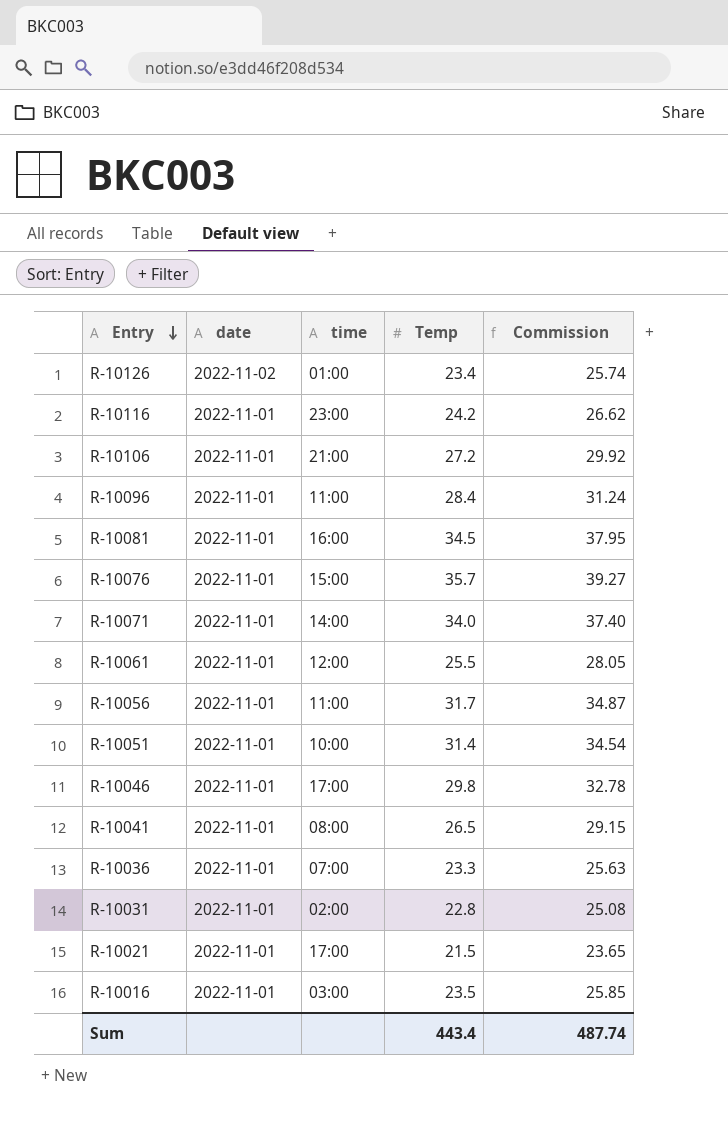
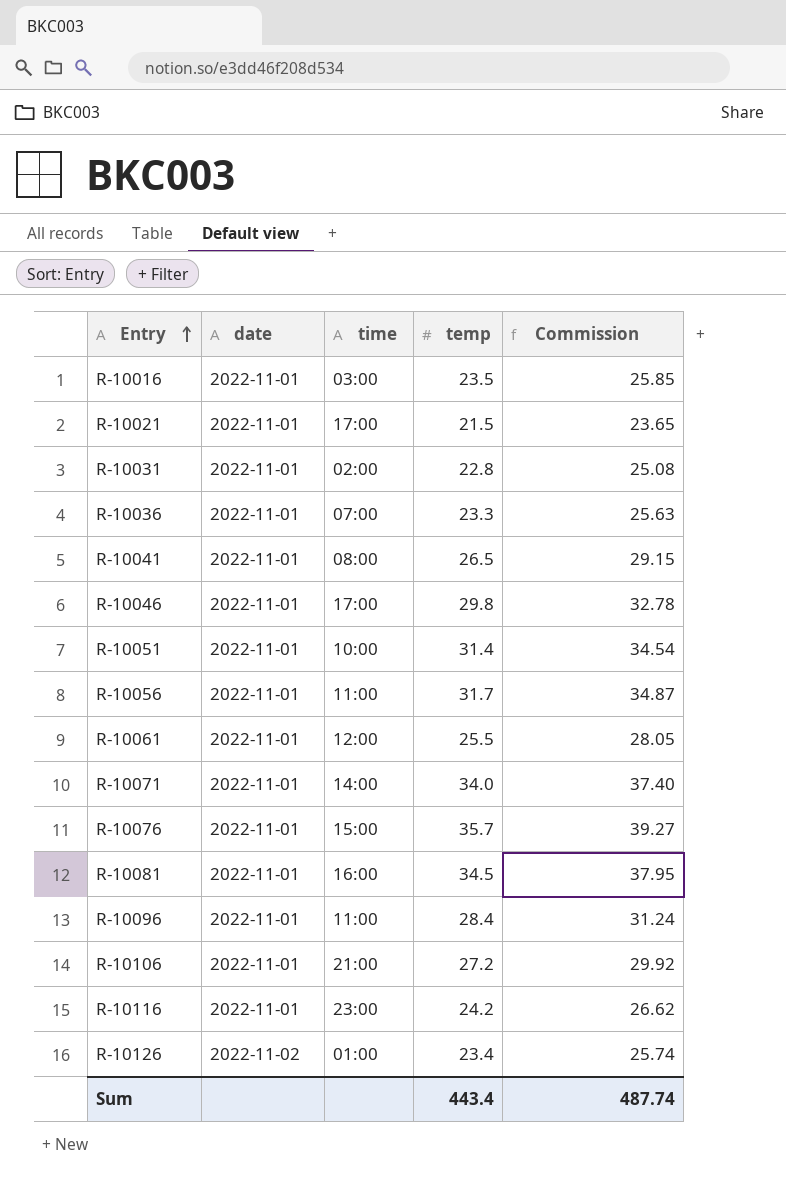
row order: Entry descending -> Entry ascending
column name: Temp -> temp

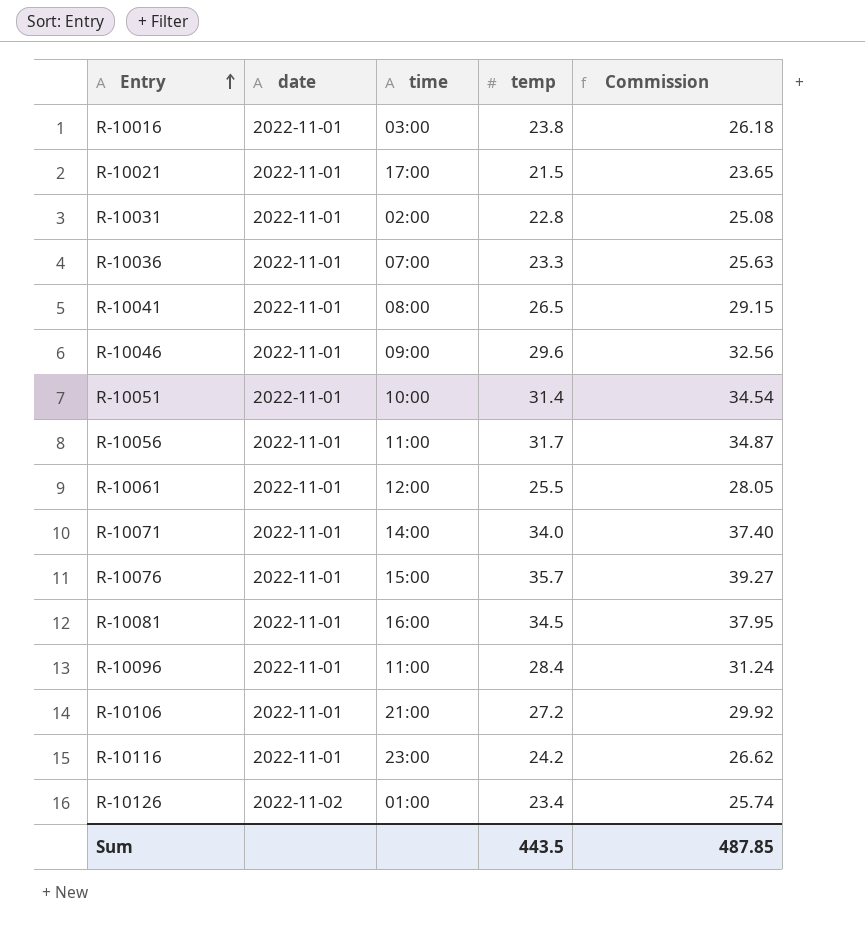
R-10016 | temp: 23.5 -> 23.8
R-10016 | Commission: 25.85 -> 26.18
R-10046 | time: 17:00 -> 09:00
R-10046 | temp: 29.8 -> 29.6
R-10046 | Commission: 32.78 -> 32.56
Sum | temp: 443.4 -> 443.5
Sum | Commission: 487.74 -> 487.85

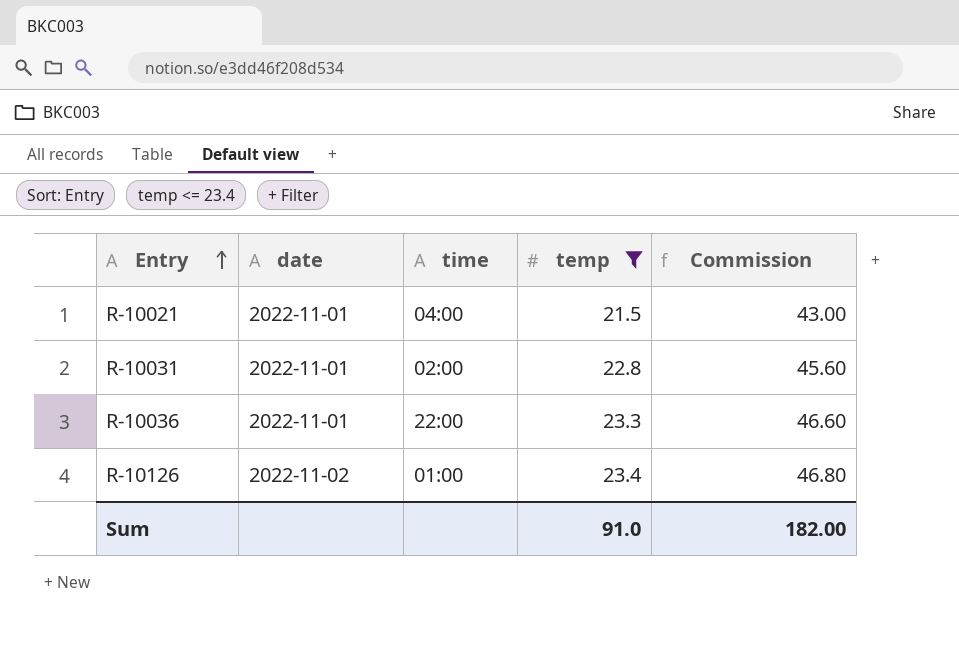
filter: none -> temp <= 23.4
column Commission | formula: [temp] * 1.1 -> [temp] * 2
R-10021 | time: 17:00 -> 04:00
R-10036 | time: 07:00 -> 22:00
Sum | temp: 443.5 -> 91.0
Sum | Commission: 487.85 -> 182.00

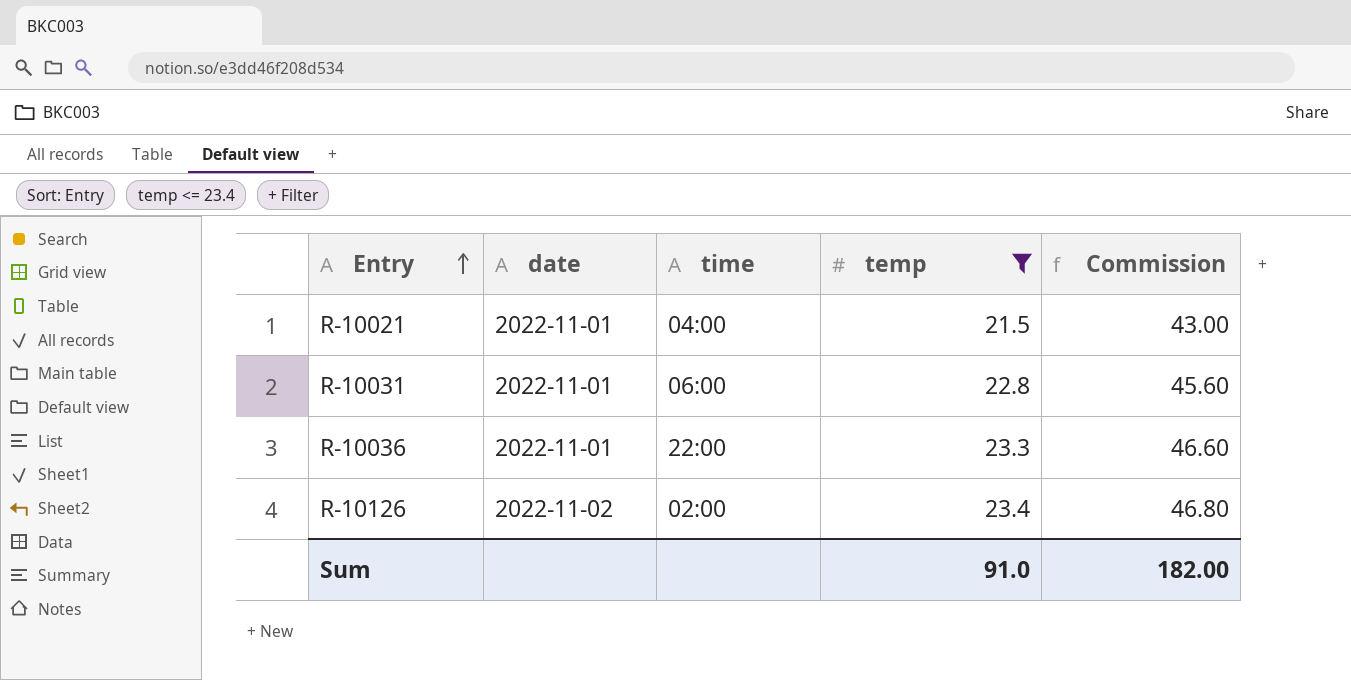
R-10031 | time: 02:00 -> 06:00
R-10126 | time: 01:00 -> 02:00

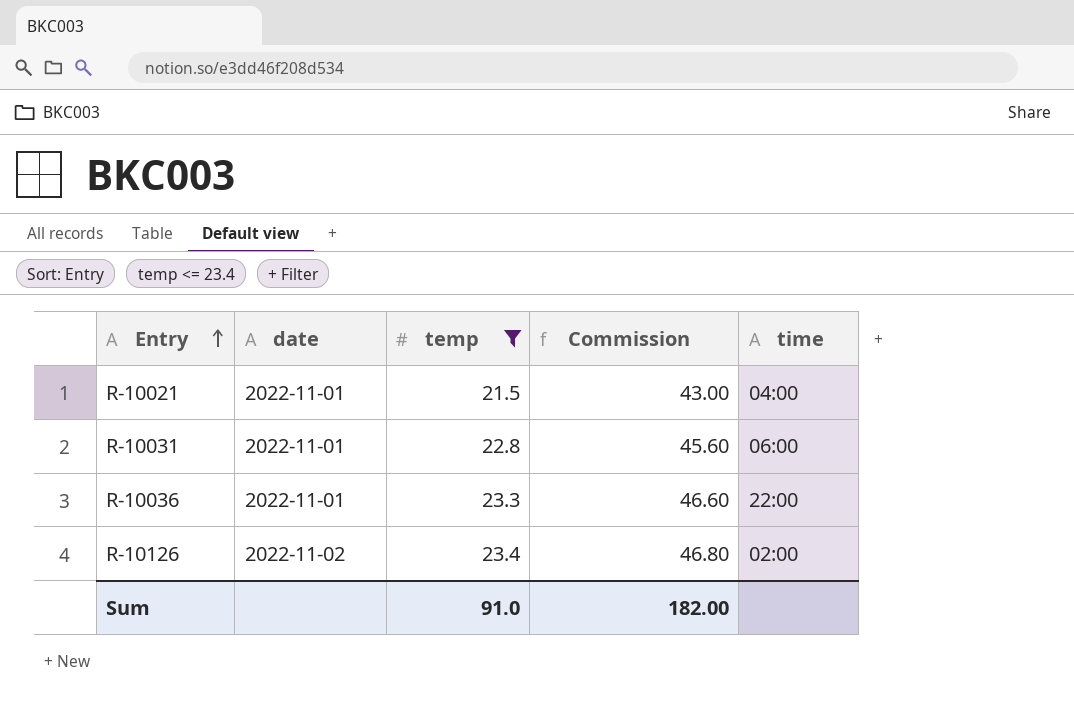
column time | position: 3 -> 5

